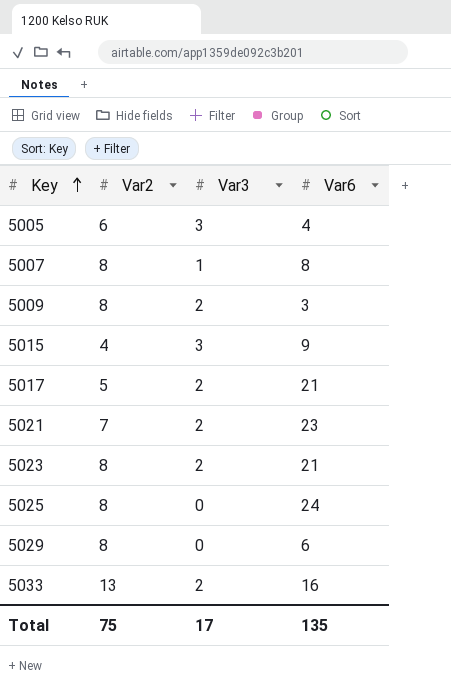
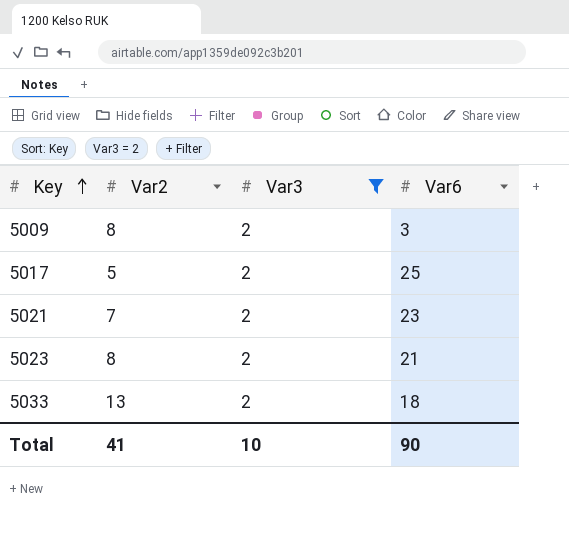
filter: none -> Var3 = 2
5017 | Var6: 21 -> 25
5033 | Var6: 16 -> 18
Total | Var2: 75 -> 41
Total | Var3: 17 -> 10
Total | Var6: 135 -> 90

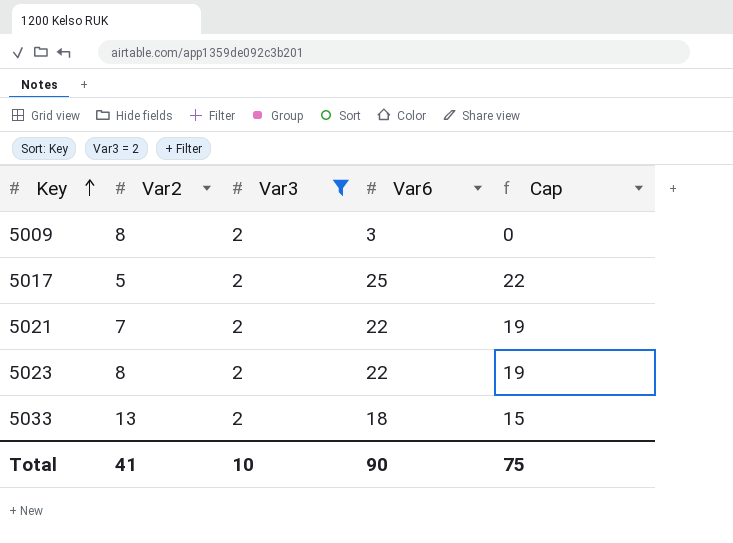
column Cap | formula: none -> [Var6] - 3
5021 | Var6: 23 -> 22
5023 | Var6: 21 -> 22

